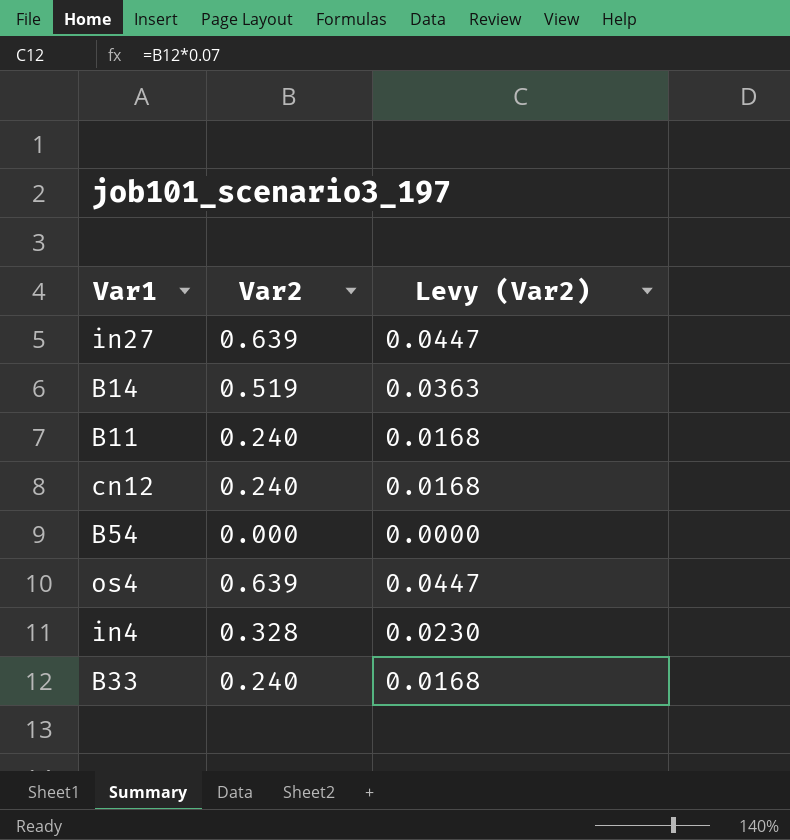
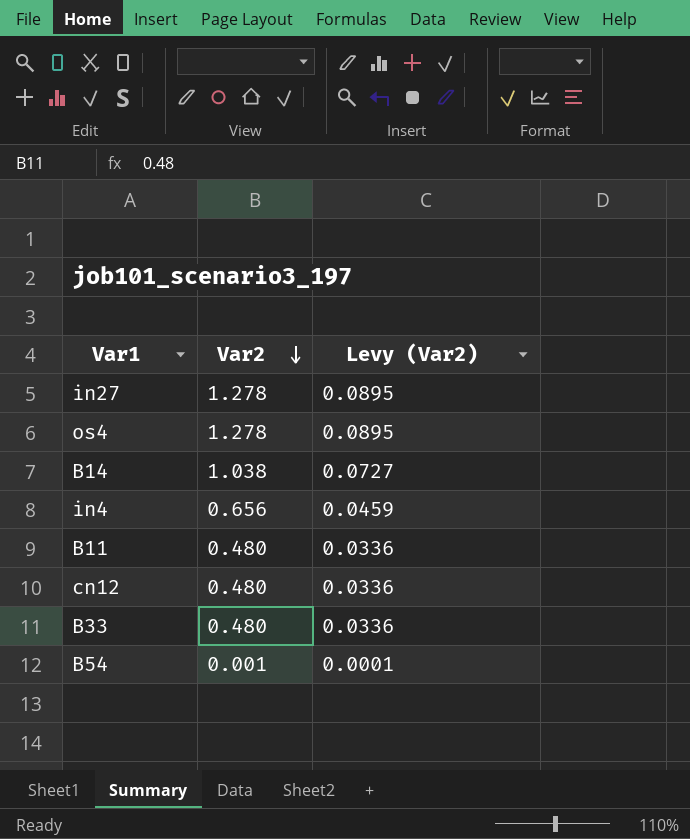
row order: none -> Var2 descending
in27 | Var2: 0.639 -> 1.278
in27 | Levy (Var2): 0.0447 -> 0.0895
os4 | Var2: 0.639 -> 1.278
os4 | Levy (Var2): 0.0447 -> 0.0895
B14 | Var2: 0.519 -> 1.038
B14 | Levy (Var2): 0.0363 -> 0.0727
in4 | Var2: 0.328 -> 0.656
in4 | Levy (Var2): 0.0230 -> 0.0459
B11 | Var2: 0.240 -> 0.480
B11 | Levy (Var2): 0.0168 -> 0.0336
cn12 | Var2: 0.240 -> 0.480
cn12 | Levy (Var2): 0.0168 -> 0.0336
B33 | Var2: 0.240 -> 0.480
B33 | Levy (Var2): 0.0168 -> 0.0336
B54 | Var2: 0.000 -> 0.001
B54 | Levy (Var2): 0.0000 -> 0.0001

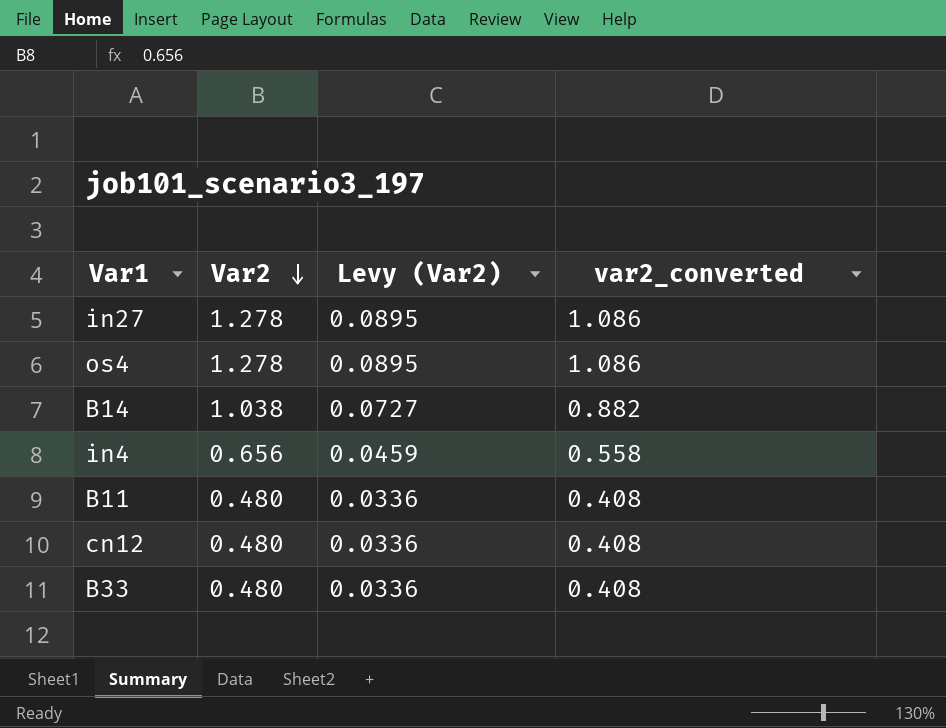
column var2_converted | formula: none -> [Var2] * 0.85
row B54: 0.001 | 0.0001 -> none

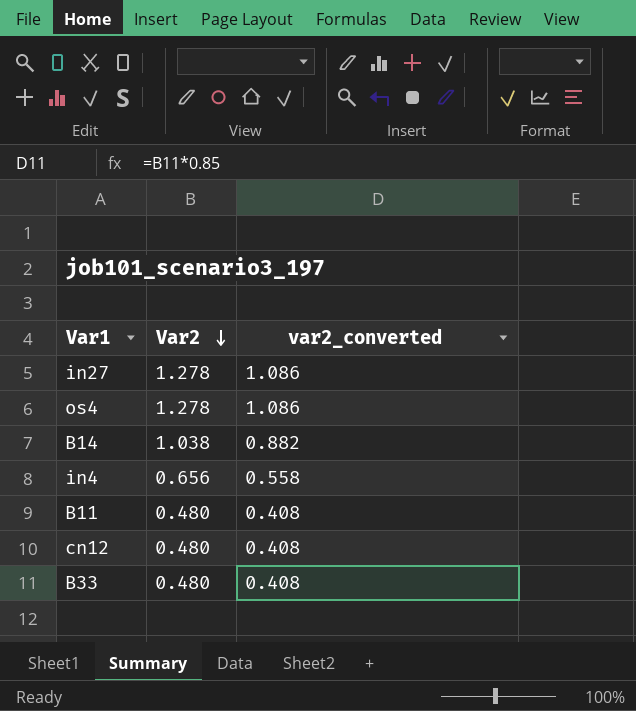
column Levy (Var2) | formula: [Var2] * 0.07 -> none

